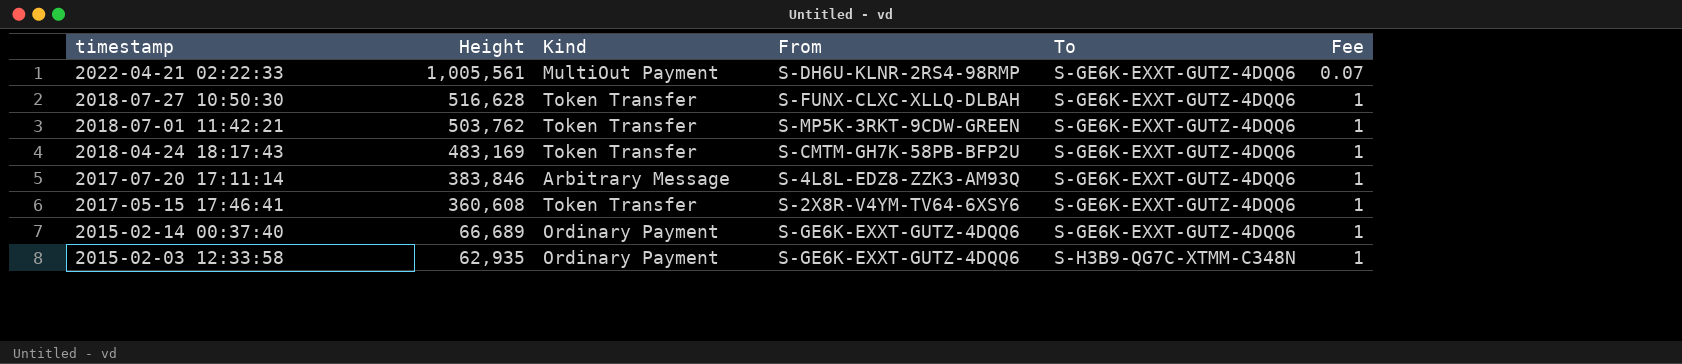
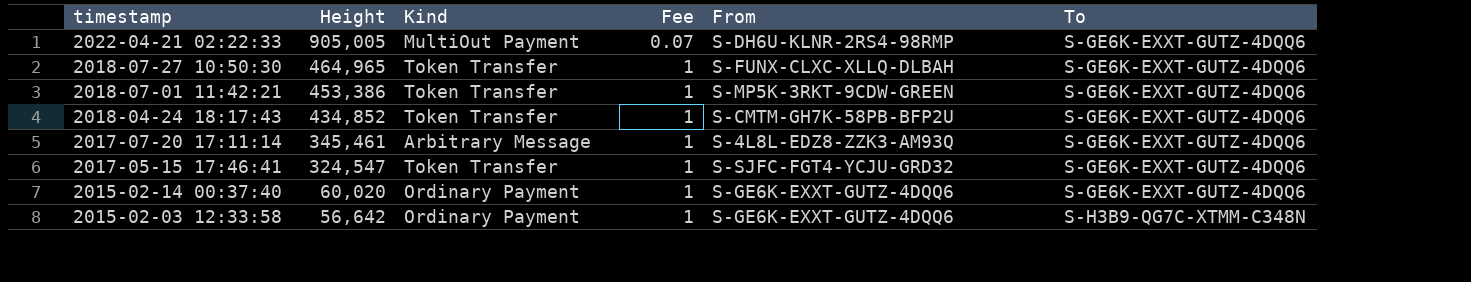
column Fee | position: 6 -> 4
2022-04-21 02:22:33 | Height: 1,005,561 -> 905,005
2018-07-27 10:50:30 | Height: 516,628 -> 464,965
2018-07-01 11:42:21 | Height: 503,762 -> 453,386
2018-04-24 18:17:43 | Height: 483,169 -> 434,852
2017-07-20 17:11:14 | Height: 383,846 -> 345,461
2017-05-15 17:46:41 | Height: 360,608 -> 324,547
2017-05-15 17:46:41 | From: S-2X8R-V4YM-TV64-6XSY6 -> S-SJFC-FGT4-YCJU-GRD32
2015-02-14 00:37:40 | Height: 66,689 -> 60,020
2015-02-03 12:33:58 | Height: 62,935 -> 56,642

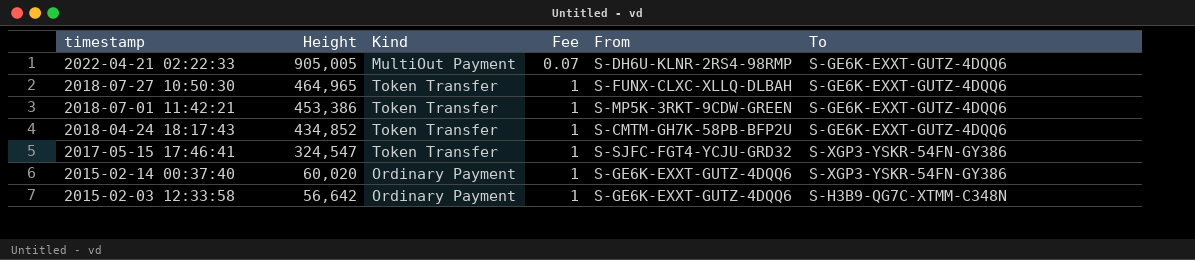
row 2017-07-20 17:11:14: 345,461 | Arbitrary Message | 1 | S-4L8L-EDZ8-ZZK3-AM93Q | S-GE6K-EXXT-GUTZ-4DQQ6 -> none
2017-05-15 17:46:41 | To: S-GE6K-EXXT-GUTZ-4DQQ6 -> S-XGP3-YSKR-54FN-GY386
2015-02-14 00:37:40 | To: S-GE6K-EXXT-GUTZ-4DQQ6 -> S-XGP3-YSKR-54FN-GY386

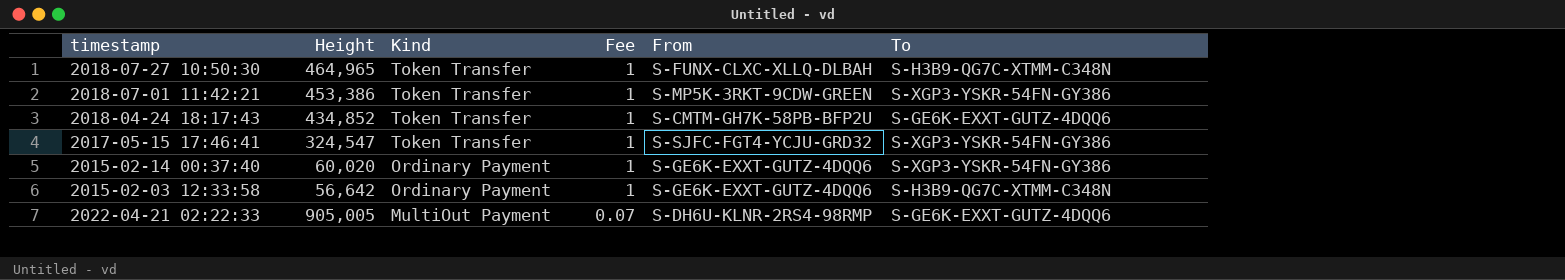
row order: timestamp descending -> Kind descending
2018-07-27 10:50:30 | To: S-GE6K-EXXT-GUTZ-4DQQ6 -> S-H3B9-QG7C-XTMM-C348N
2018-07-01 11:42:21 | To: S-GE6K-EXXT-GUTZ-4DQQ6 -> S-XGP3-YSKR-54FN-GY386

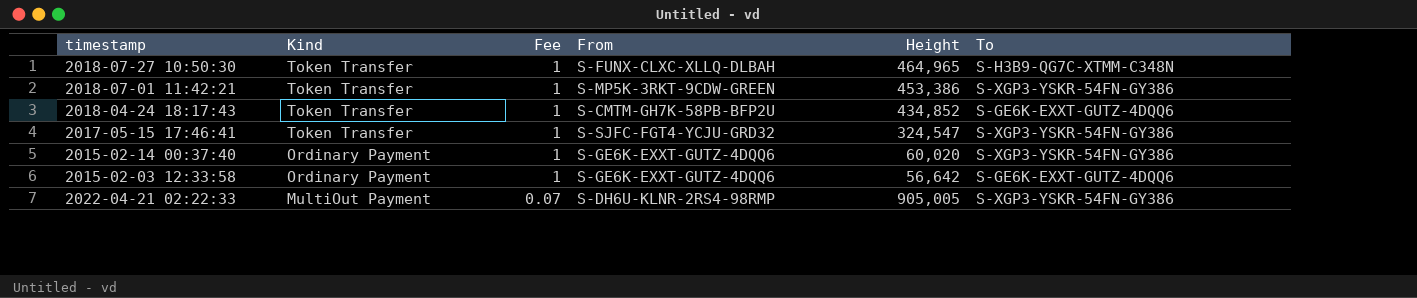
column Height | position: 2 -> 5
2015-02-03 12:33:58 | To: S-H3B9-QG7C-XTMM-C348N -> S-GE6K-EXXT-GUTZ-4DQQ6
2022-04-21 02:22:33 | To: S-GE6K-EXXT-GUTZ-4DQQ6 -> S-XGP3-YSKR-54FN-GY386

